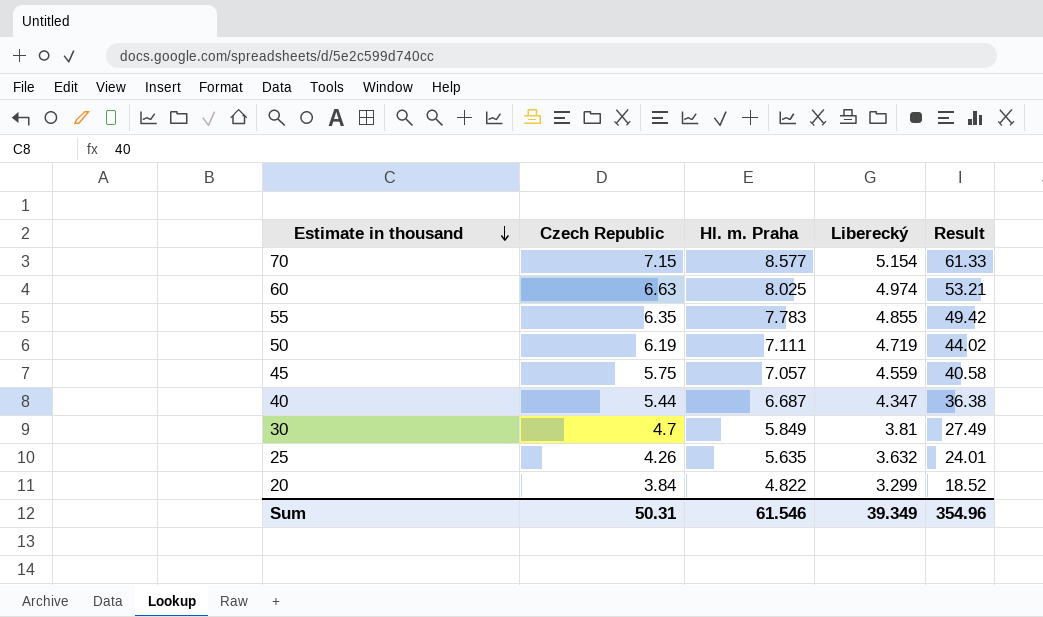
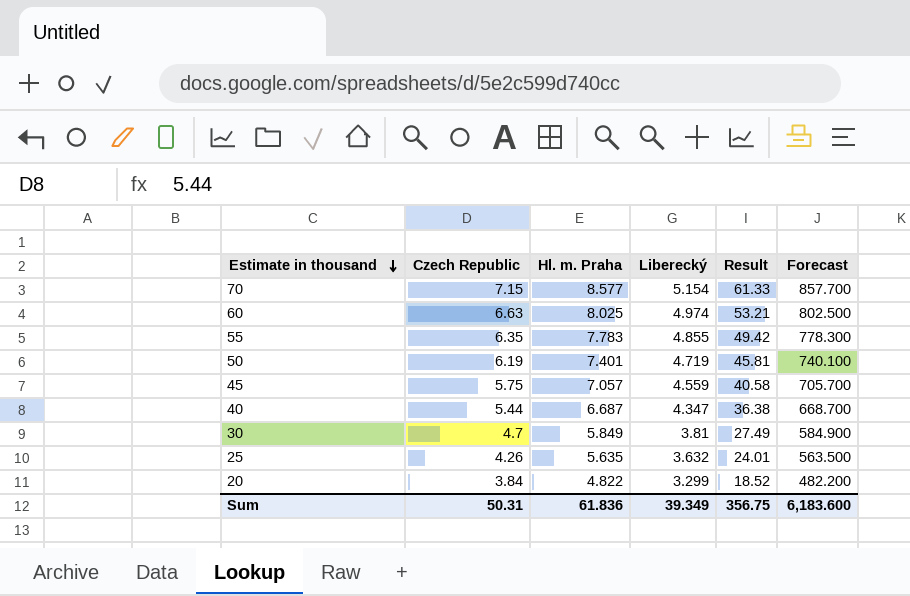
column Forecast | formula: none -> [Hl. m. Praha] * 100
50 | Hl. m. Praha: 7.111 -> 7.401
50 | Result: 44.02 -> 45.81
Sum | Hl. m. Praha: 61.546 -> 61.836
Sum | Result: 354.96 -> 356.75

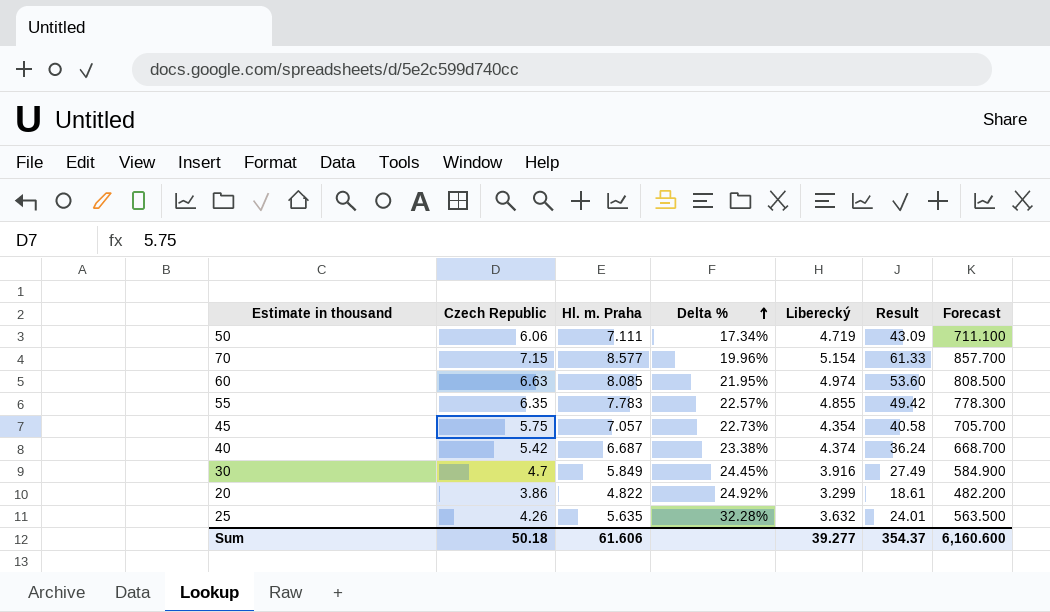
row order: Estimate in thousand descending -> Delta % ascending
column Delta % | formula: none -> ([Hl. m. Praha] - [Czech Republic]) / [Czech Republic]
50 | Czech Republic: 6.19 -> 6.06
50 | Hl. m. Praha: 7.401 -> 7.111
50 | Result: 45.81 -> 43.09
50 | Forecast: 740.100 -> 711.100
60 | Hl. m. Praha: 8.025 -> 8.085
60 | Result: 53.21 -> 53.60
60 | Forecast: 802.500 -> 808.500
45 | Liberecký: 4.559 -> 4.354
40 | Czech Republic: 5.44 -> 5.42
40 | Liberecký: 4.347 -> 4.374
40 | Result: 36.38 -> 36.24
30 | Liberecký: 3.81 -> 3.916
20 | Czech Republic: 3.84 -> 3.86
20 | Result: 18.52 -> 18.61
Sum | Czech Republic: 50.31 -> 50.18
Sum | Hl. m. Praha: 61.836 -> 61.606
Sum | Liberecký: 39.349 -> 39.277
Sum | Result: 356.75 -> 354.37
Sum | Forecast: 6,183.600 -> 6,160.600

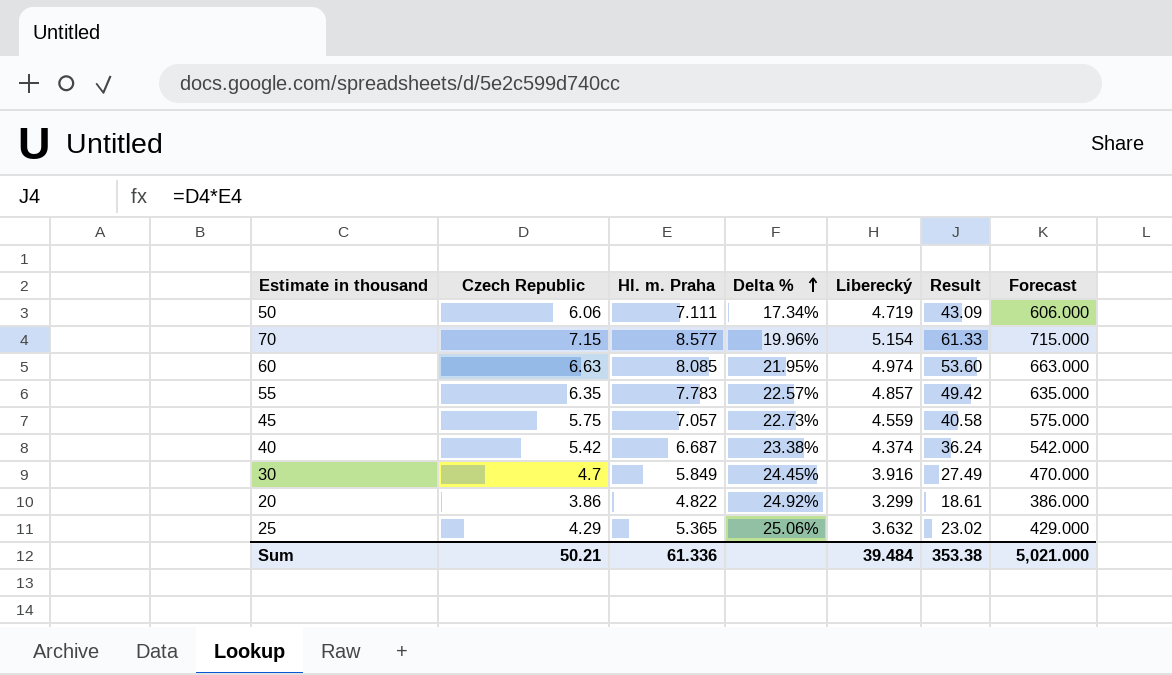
column Forecast | formula: [Hl. m. Praha] * 100 -> [Czech Republic] * 100
55 | Liberecký: 4.855 -> 4.857
45 | Liberecký: 4.354 -> 4.559
25 | Czech Republic: 4.26 -> 4.29
25 | Hl. m. Praha: 5.635 -> 5.365
25 | Delta %: 32.28% -> 25.06%
25 | Result: 24.01 -> 23.02
Sum | Czech Republic: 50.18 -> 50.21
Sum | Hl. m. Praha: 61.606 -> 61.336
Sum | Liberecký: 39.277 -> 39.484
Sum | Result: 354.37 -> 353.38
Sum | Forecast: 6,160.600 -> 5,021.000

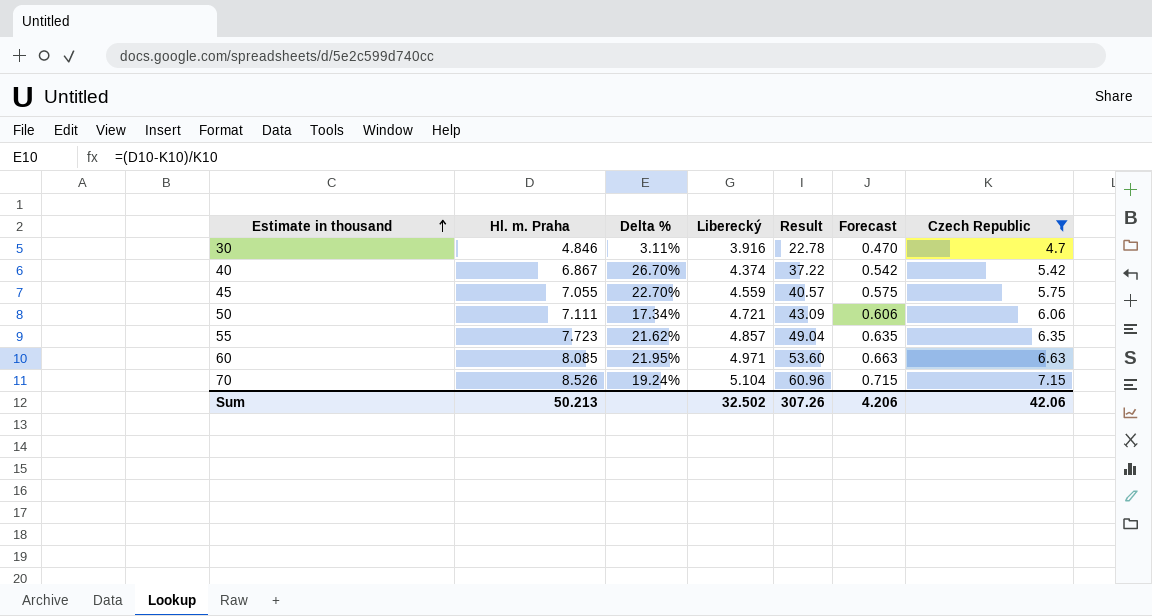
filter: none -> Czech Republic >= 4.7
row order: Delta % ascending -> Estimate in thousand ascending
column Forecast | formula: [Czech Republic] * 100 -> [Czech Republic] * 0.1
column Czech Republic | position: 2 -> 7
30 | Hl. m. Praha: 5.849 -> 4.846
30 | Delta %: 24.45% -> 3.11%
30 | Result: 27.49 -> 22.78
40 | Hl. m. Praha: 6.687 -> 6.867
40 | Delta %: 23.38% -> 26.70%
40 | Result: 36.24 -> 37.22
45 | Hl. m. Praha: 7.057 -> 7.055
45 | Delta %: 22.73% -> 22.70%
45 | Result: 40.58 -> 40.57
50 | Liberecký: 4.719 -> 4.721
55 | Hl. m. Praha: 7.783 -> 7.723
55 | Delta %: 22.57% -> 21.62%
55 | Result: 49.42 -> 49.04
60 | Liberecký: 4.974 -> 4.971
70 | Hl. m. Praha: 8.577 -> 8.526
70 | Delta %: 19.96% -> 19.24%
70 | Liberecký: 5.154 -> 5.104
70 | Result: 61.33 -> 60.96
Sum | Hl. m. Praha: 61.336 -> 50.213
Sum | Liberecký: 39.484 -> 32.502
Sum | Result: 353.38 -> 307.26
Sum | Forecast: 5,021.000 -> 4.206
Sum | Czech Republic: 50.21 -> 42.06

